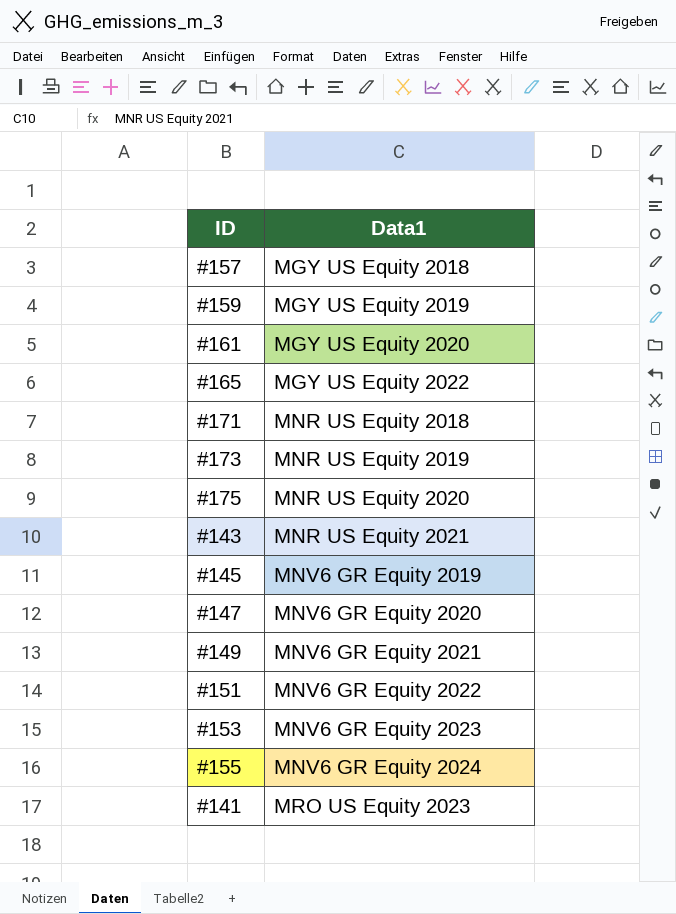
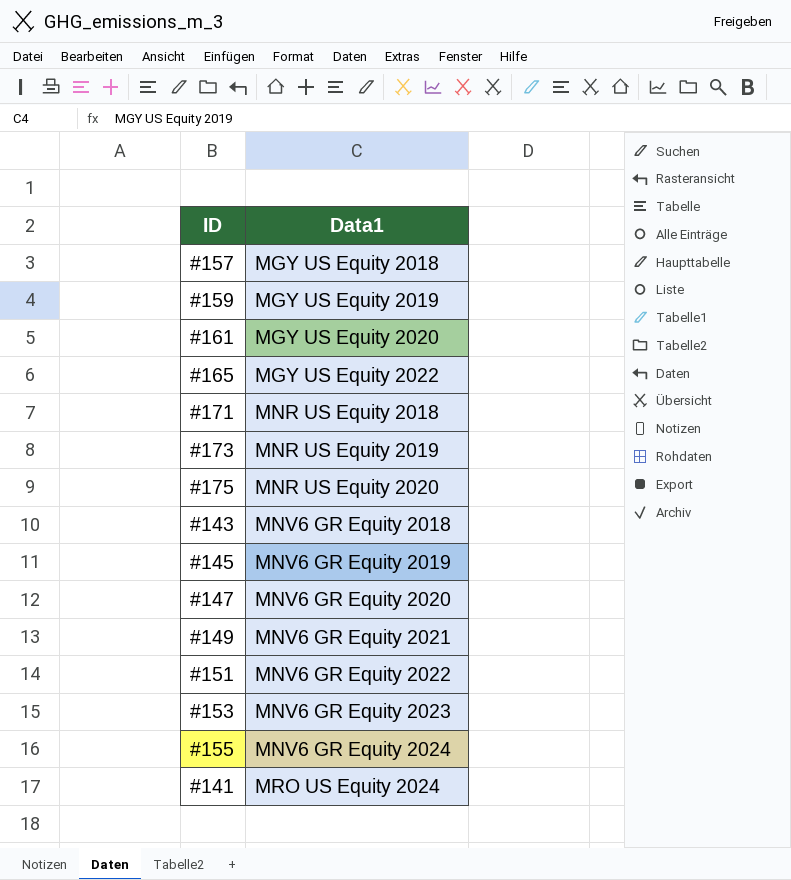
#143 | Data1: MNR US Equity 2021 -> MNV6 GR Equity 2018
#141 | Data1: MRO US Equity 2023 -> MRO US Equity 2024

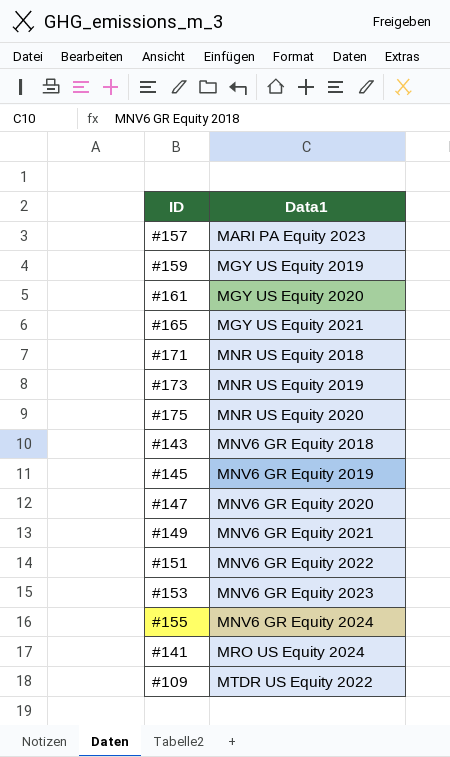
#157 | Data1: MGY US Equity 2018 -> MARI PA Equity 2023
#165 | Data1: MGY US Equity 2022 -> MGY US Equity 2021
row #109: none -> MTDR US Equity 2022

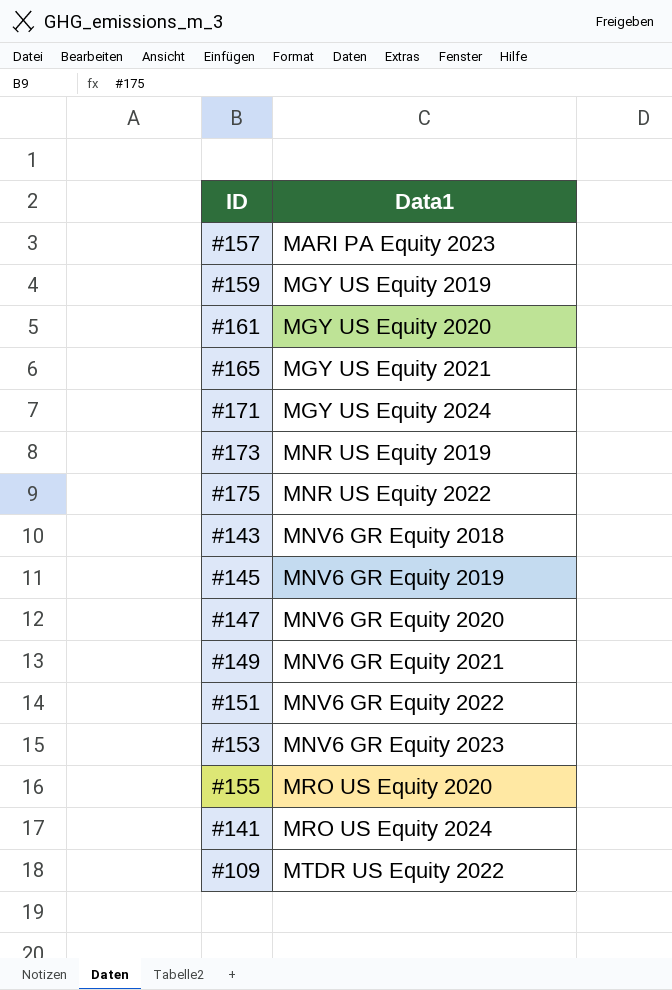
#171 | Data1: MNR US Equity 2018 -> MGY US Equity 2024
#175 | Data1: MNR US Equity 2020 -> MNR US Equity 2022
#155 | Data1: MNV6 GR Equity 2024 -> MRO US Equity 2020

